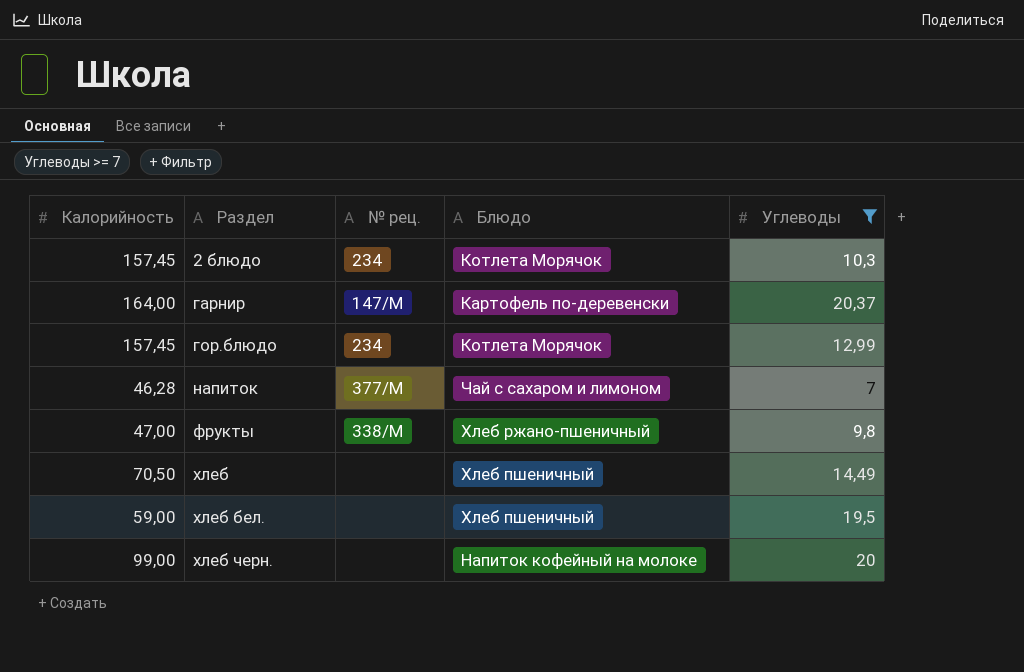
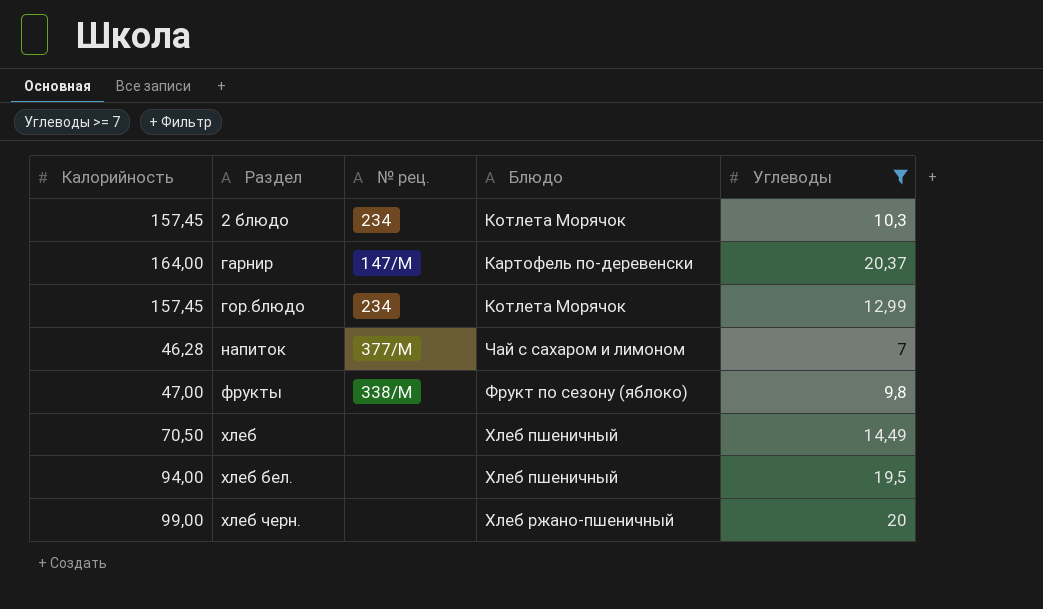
фрукты | Блюдо: Хлеб ржано-пшеничный -> Фрукт по сезону (яблоко)
хлеб бел. | Калорийность: 59,00 -> 94,00
хлеб черн. | Блюдо: Напиток кофейный на молоке -> Хлеб ржано-пшеничный

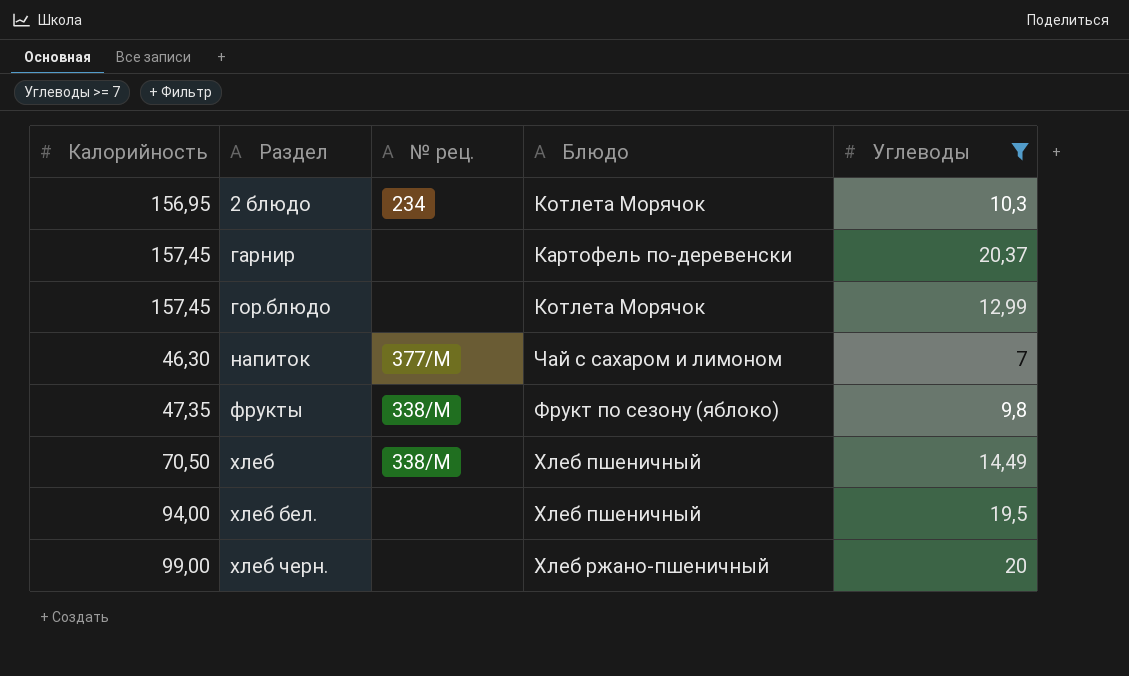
2 блюдо | Калорийность: 157,45 -> 156,95
гарнир | Калорийность: 164,00 -> 157,45
гарнир | № рец.: 147/M -> none
гор.блюдо | № рец.: 234 -> none
напиток | Калорийность: 46,28 -> 46,30
фрукты | Калорийность: 47,00 -> 47,35
хлеб | № рец.: none -> 338/M

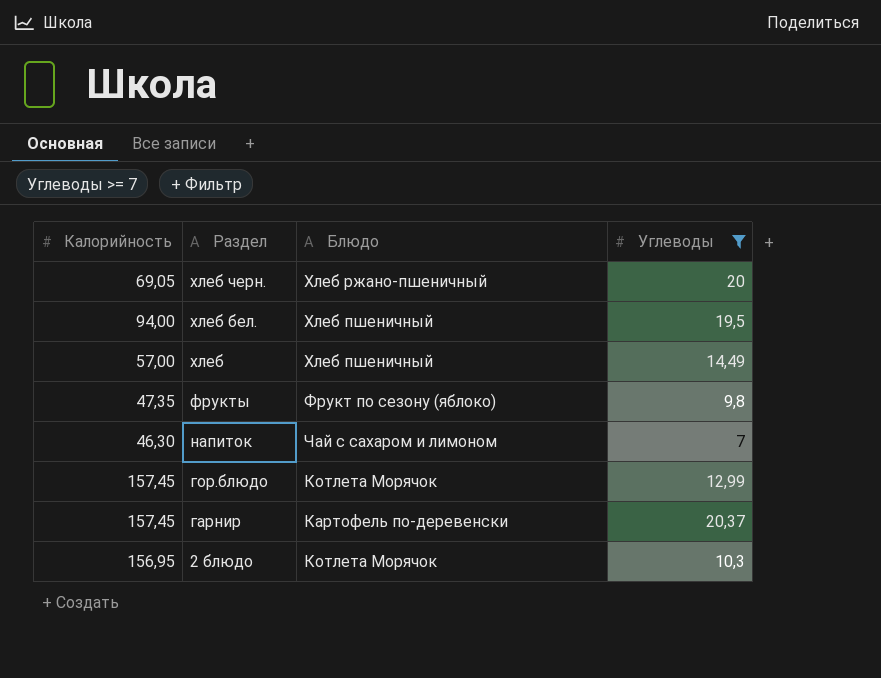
row order: Раздел ascending -> Раздел descending
column № рец. | position: 3 -> none
хлеб черн. | Калорийность: 99,00 -> 69,05
хлеб | Калорийность: 70,50 -> 57,00

